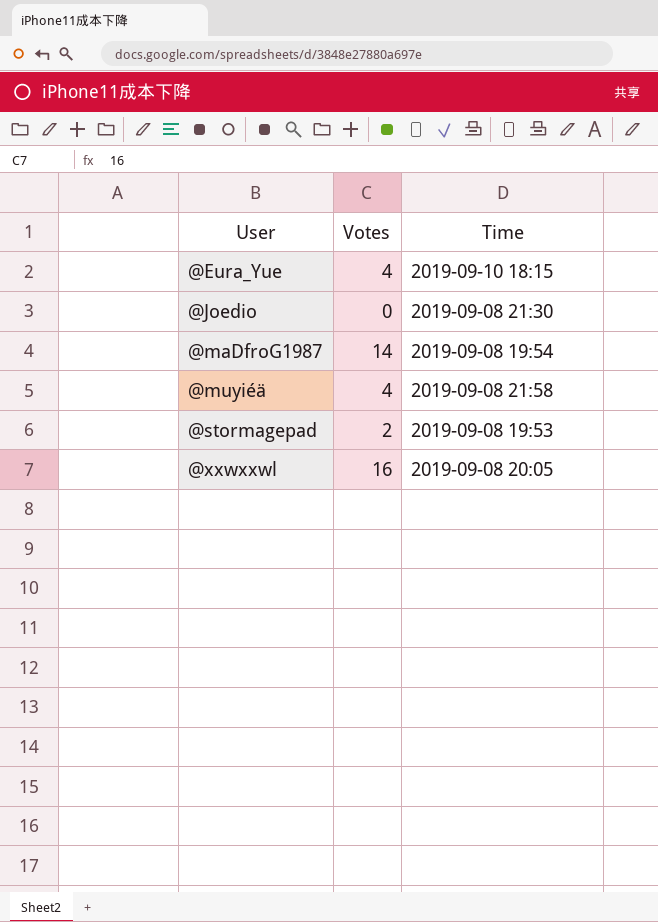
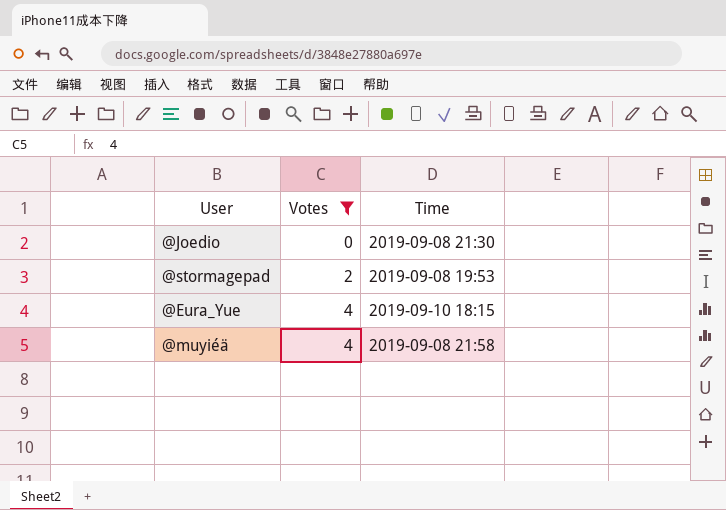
filter: none -> Votes <= 4
row order: User ascending -> Votes ascending

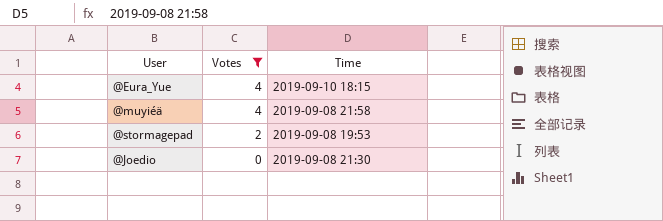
row order: Votes ascending -> Votes descending

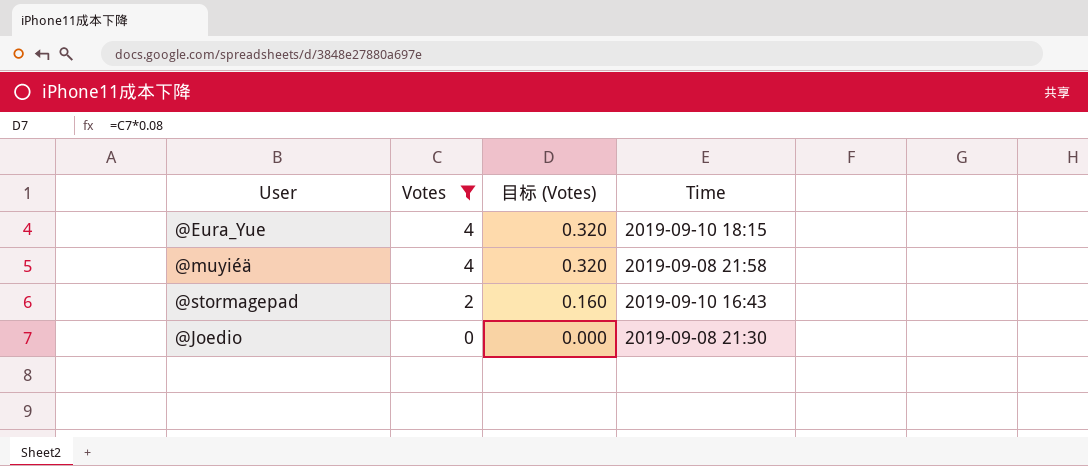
column 目标 (Votes) | formula: none -> [Votes] * 0.08
@stormagepad | Time: 2019-09-08 19:53 -> 2019-09-10 16:43

